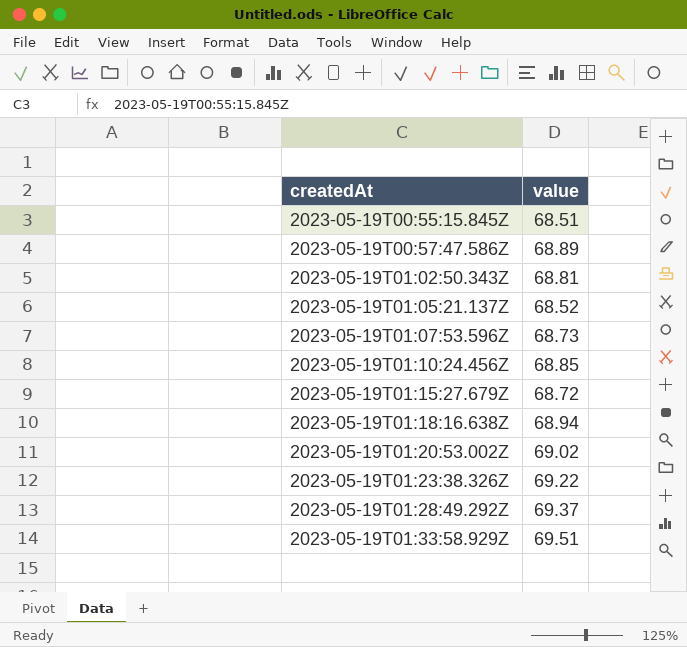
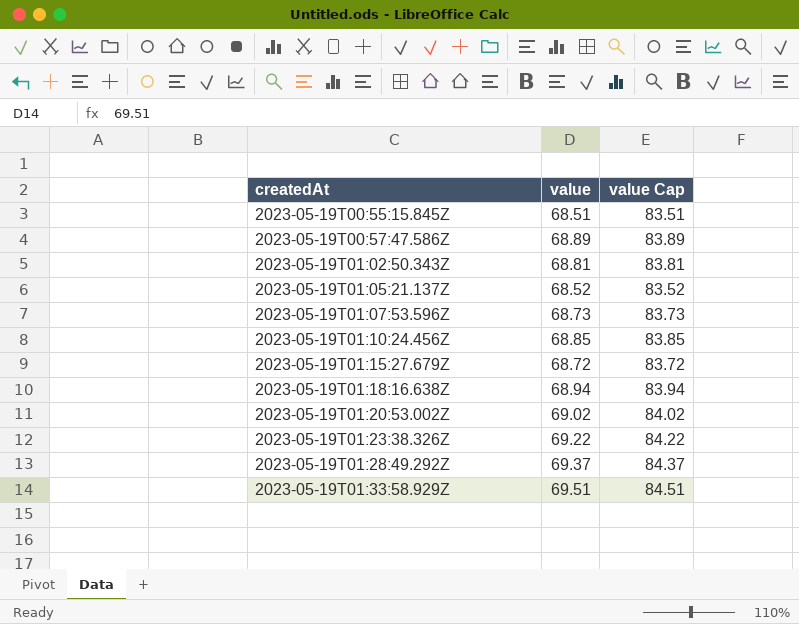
column value Cap | formula: none -> [value] + 15

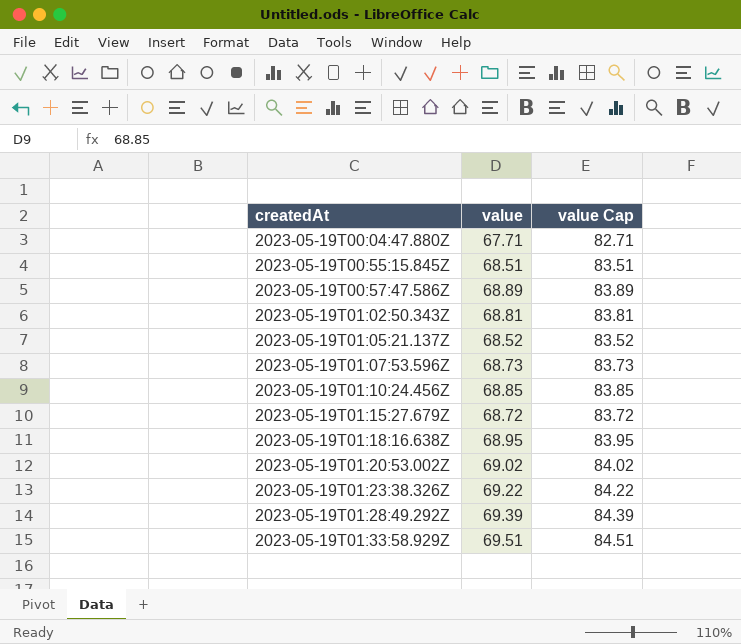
row 2023-05-19T00:04:47.880Z: none -> 67.71 | 82.71
2023-05-19T01:18:16.638Z | value: 68.94 -> 68.95
2023-05-19T01:18:16.638Z | value Cap: 83.94 -> 83.95
2023-05-19T01:28:49.292Z | value: 69.37 -> 69.39
2023-05-19T01:28:49.292Z | value Cap: 84.37 -> 84.39

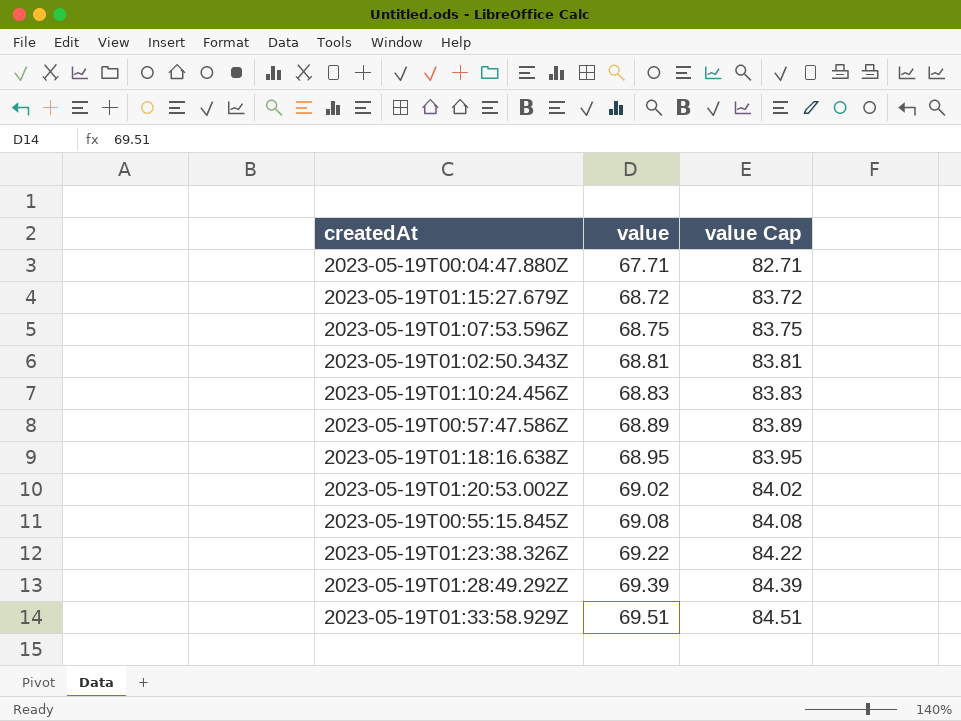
row order: createdAt ascending -> value ascending
row 2023-05-19T01:05:21.137Z: 68.52 | 83.52 -> none
2023-05-19T01:07:53.596Z | value: 68.73 -> 68.75
2023-05-19T01:07:53.596Z | value Cap: 83.73 -> 83.75
2023-05-19T01:10:24.456Z | value: 68.85 -> 68.83
2023-05-19T01:10:24.456Z | value Cap: 83.85 -> 83.83
2023-05-19T00:55:15.845Z | value: 68.51 -> 69.08
2023-05-19T00:55:15.845Z | value Cap: 83.51 -> 84.08

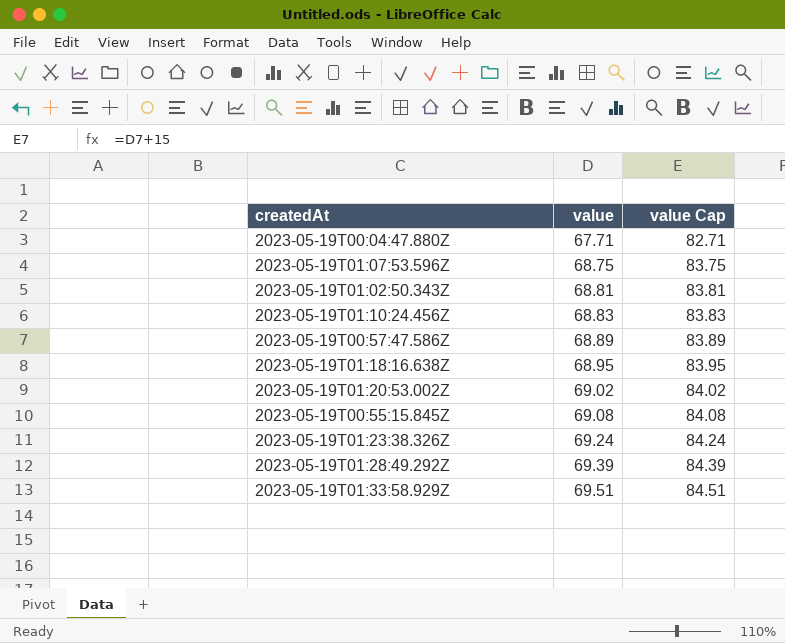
row 2023-05-19T01:15:27.679Z: 68.72 | 83.72 -> none
2023-05-19T01:23:38.326Z | value: 69.22 -> 69.24
2023-05-19T01:23:38.326Z | value Cap: 84.22 -> 84.24

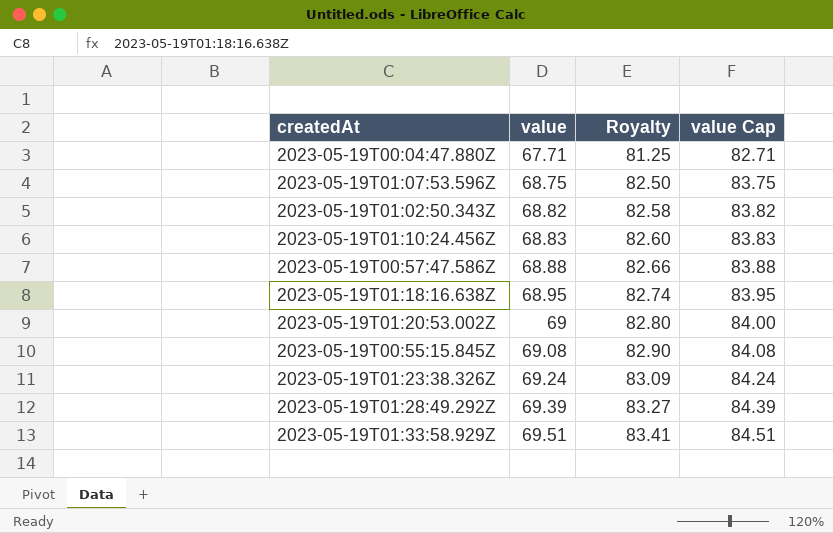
column Royalty | formula: none -> [value] * 1.2
2023-05-19T01:02:50.343Z | value: 68.81 -> 68.82
2023-05-19T01:02:50.343Z | value Cap: 83.81 -> 83.82
2023-05-19T00:57:47.586Z | value: 68.89 -> 68.88
2023-05-19T00:57:47.586Z | value Cap: 83.89 -> 83.88
2023-05-19T01:20:53.002Z | value: 69.02 -> 69
2023-05-19T01:20:53.002Z | value Cap: 84.02 -> 84.00

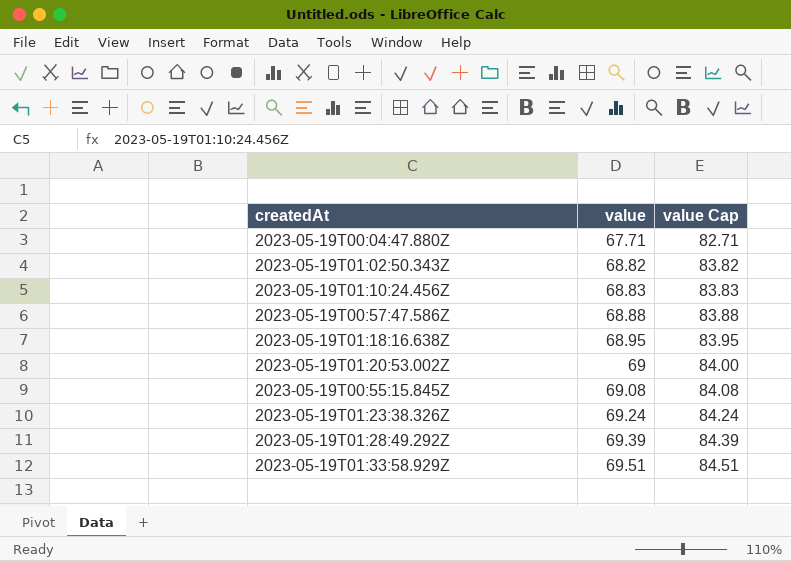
column Royalty | formula: [value] * 1.2 -> none
row 2023-05-19T01:07:53.596Z: 68.75 | 82.50 | 83.75 -> none

